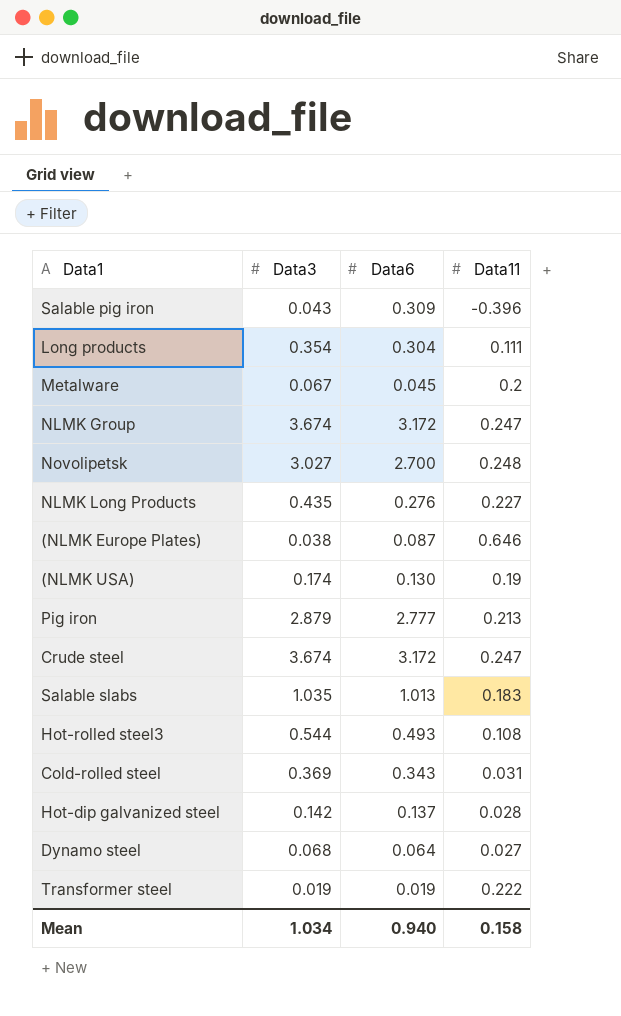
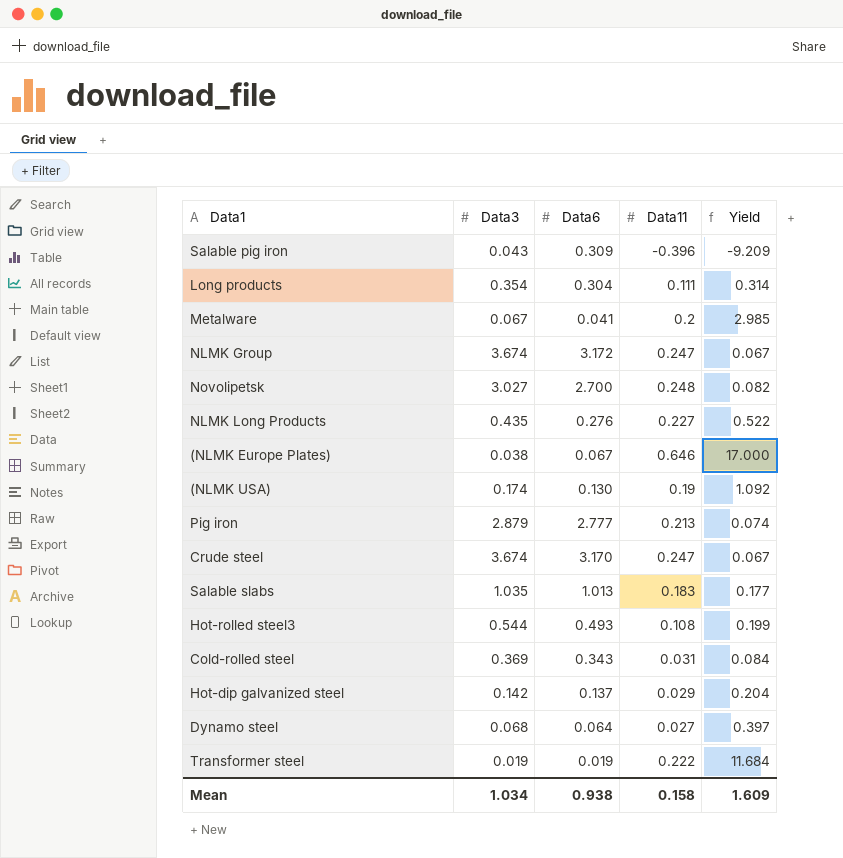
column Yield | formula: none -> [Data11] / [Data3]
Metalware | Data6: 0.045 -> 0.041
(NLMK Europe Plates) | Data6: 0.087 -> 0.067
Crude steel | Data6: 3.172 -> 3.170
Hot-dip galvanized steel | Data11: 0.028 -> 0.029
Mean | Data6: 0.940 -> 0.938

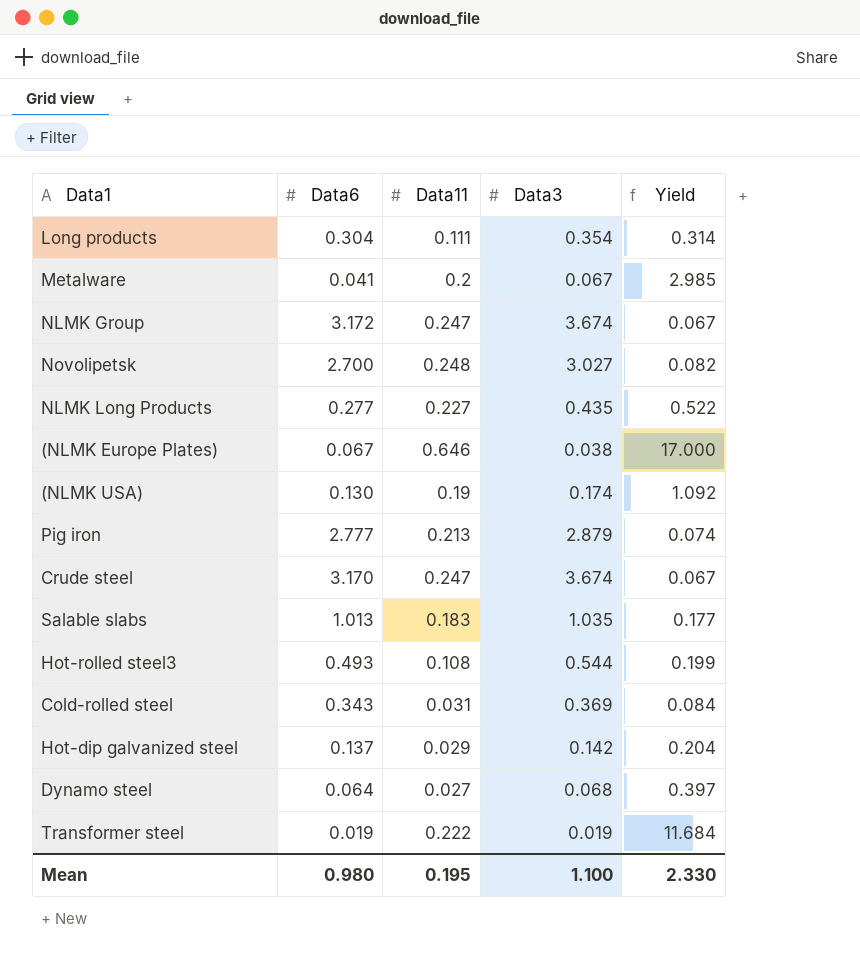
column Data3 | position: 2 -> 4
row Salable pig iron: 0.043 | 0.309 | -0.396 | -9.209 -> none
NLMK Long Products | Data6: 0.276 -> 0.277
Mean | Data6: 0.938 -> 0.980
Mean | Data11: 0.158 -> 0.195
Mean | Data3: 1.034 -> 1.100
Mean | Yield: 1.609 -> 2.330

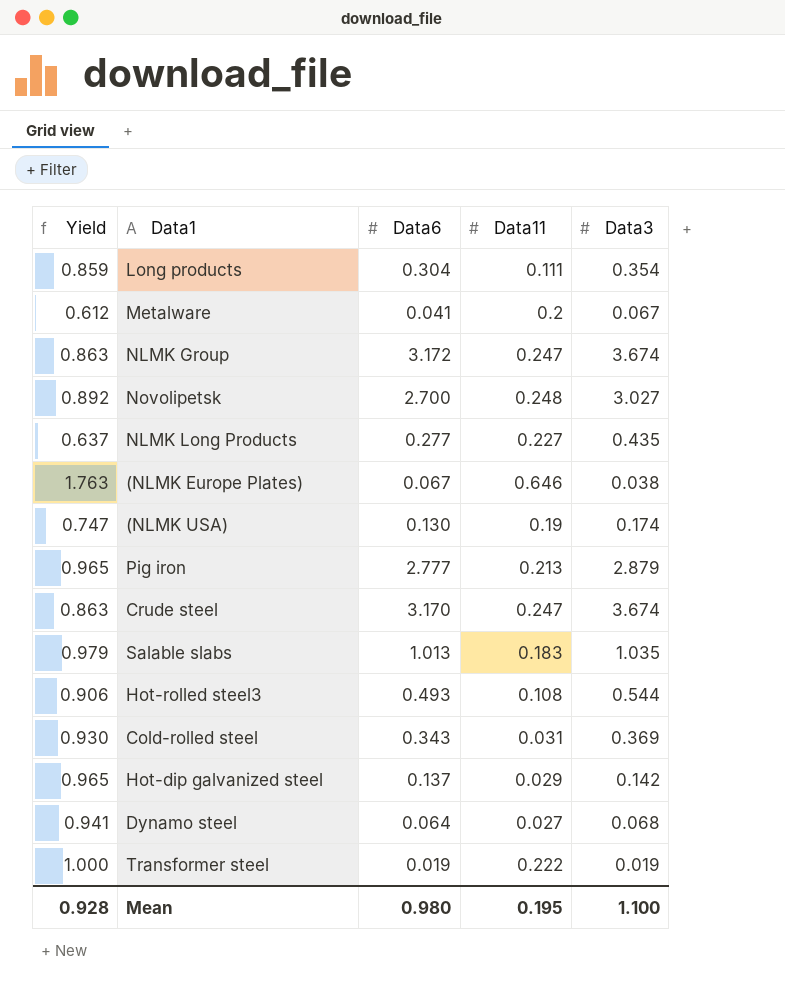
column Yield | formula: [Data11] / [Data3] -> [Data6] / [Data3]
column Yield | position: 5 -> 1
Mean | Yield: 2.330 -> 0.928

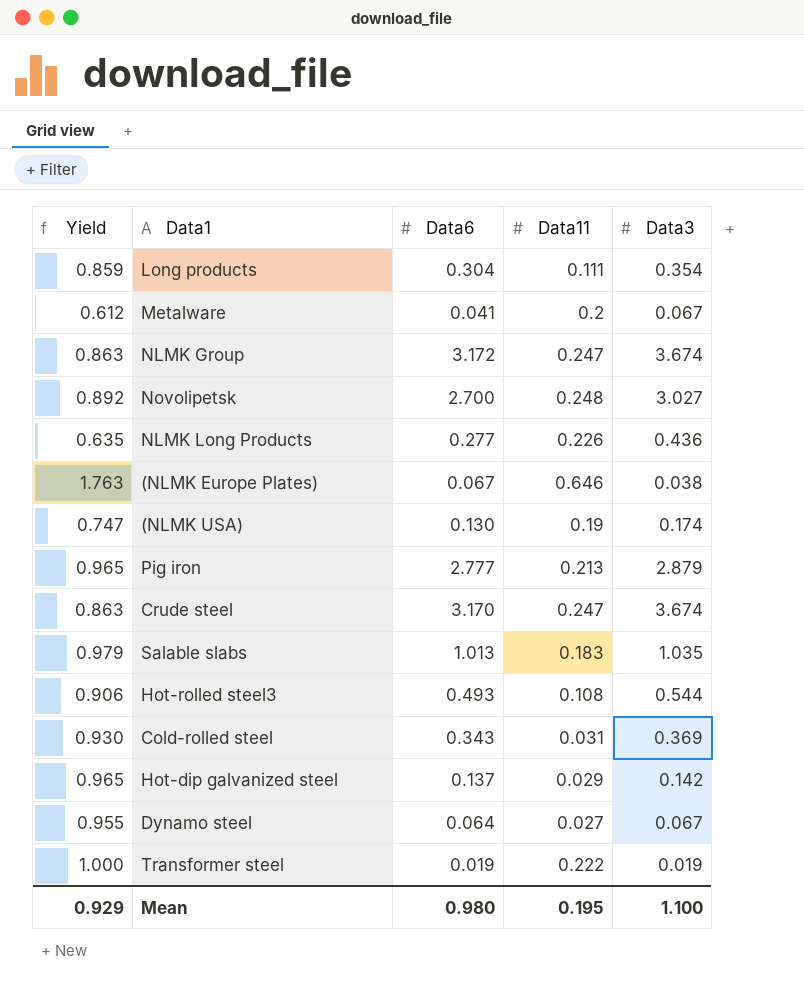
NLMK Long Products | Yield: 0.637 -> 0.635
NLMK Long Products | Data11: 0.227 -> 0.226
NLMK Long Products | Data3: 0.435 -> 0.436
Dynamo steel | Yield: 0.941 -> 0.955
Dynamo steel | Data3: 0.068 -> 0.067
Mean | Yield: 0.928 -> 0.929

